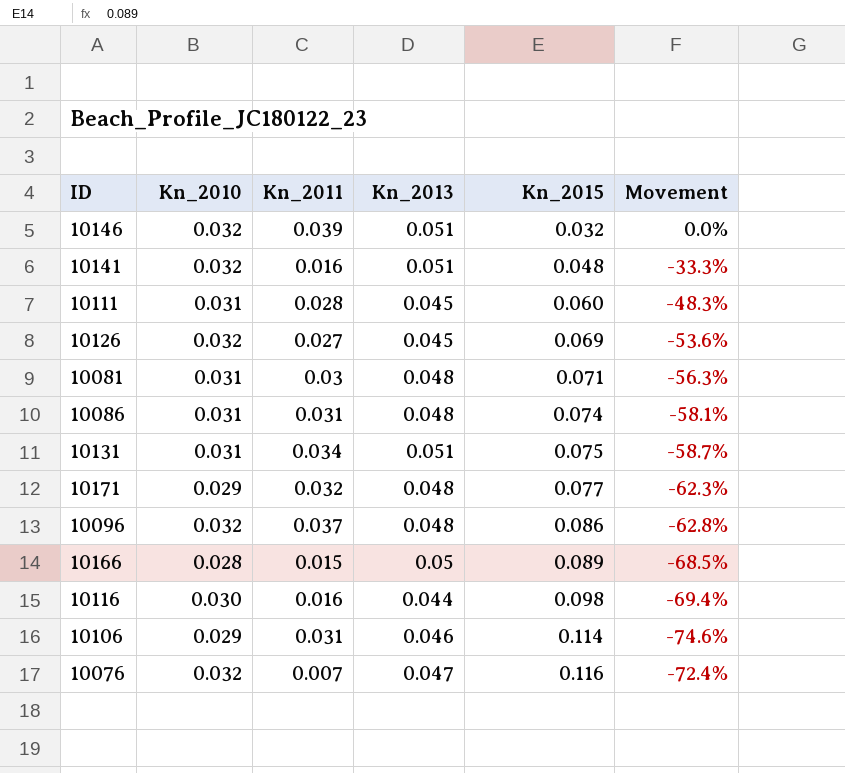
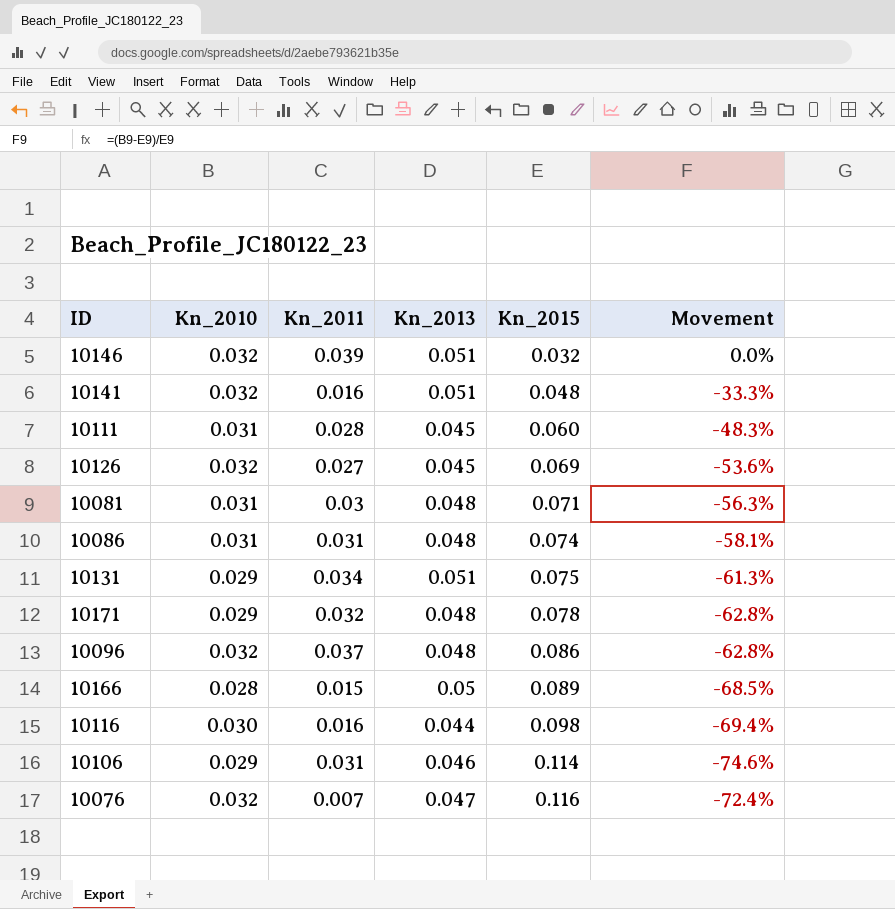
10131 | Kn_2010: 0.031 -> 0.029
10131 | Movement: -58.7% -> -61.3%
10171 | Kn_2015: 0.077 -> 0.078
10171 | Movement: -62.3% -> -62.8%

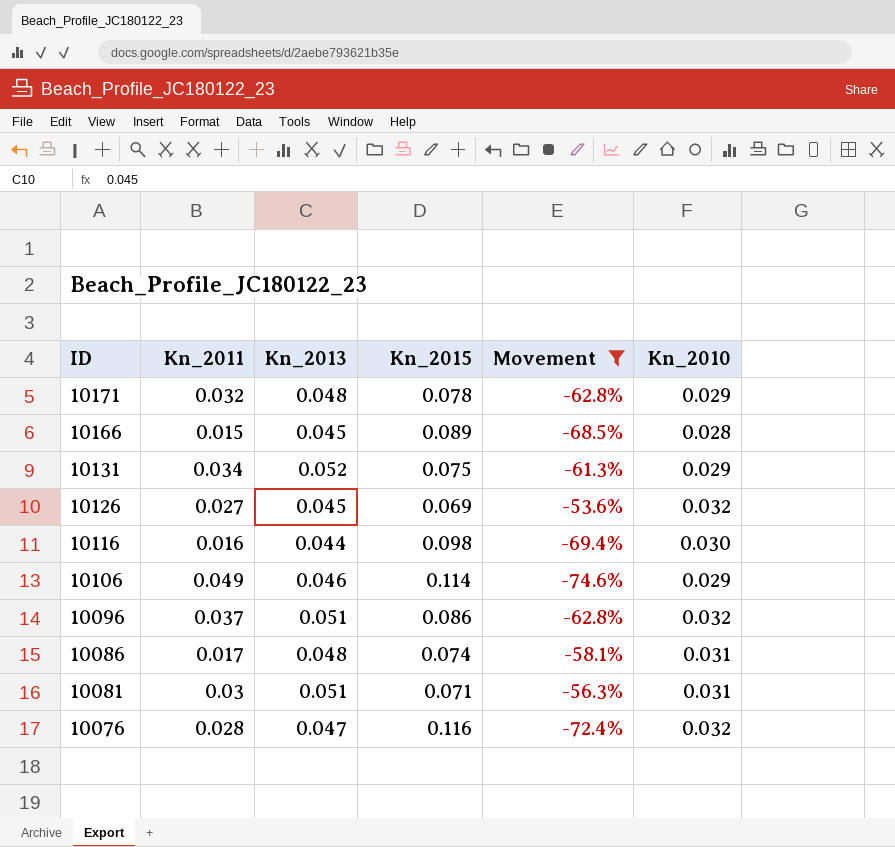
filter: none -> Movement <= -53.6%
row order: Kn_2015 ascending -> ID descending
column Kn_2010 | position: 2 -> 6
10166 | Kn_2013: 0.05 -> 0.045
10131 | Kn_2013: 0.051 -> 0.052
10106 | Kn_2011: 0.031 -> 0.049
10096 | Kn_2013: 0.048 -> 0.051
10086 | Kn_2011: 0.031 -> 0.017
10081 | Kn_2013: 0.048 -> 0.051
10076 | Kn_2011: 0.007 -> 0.028

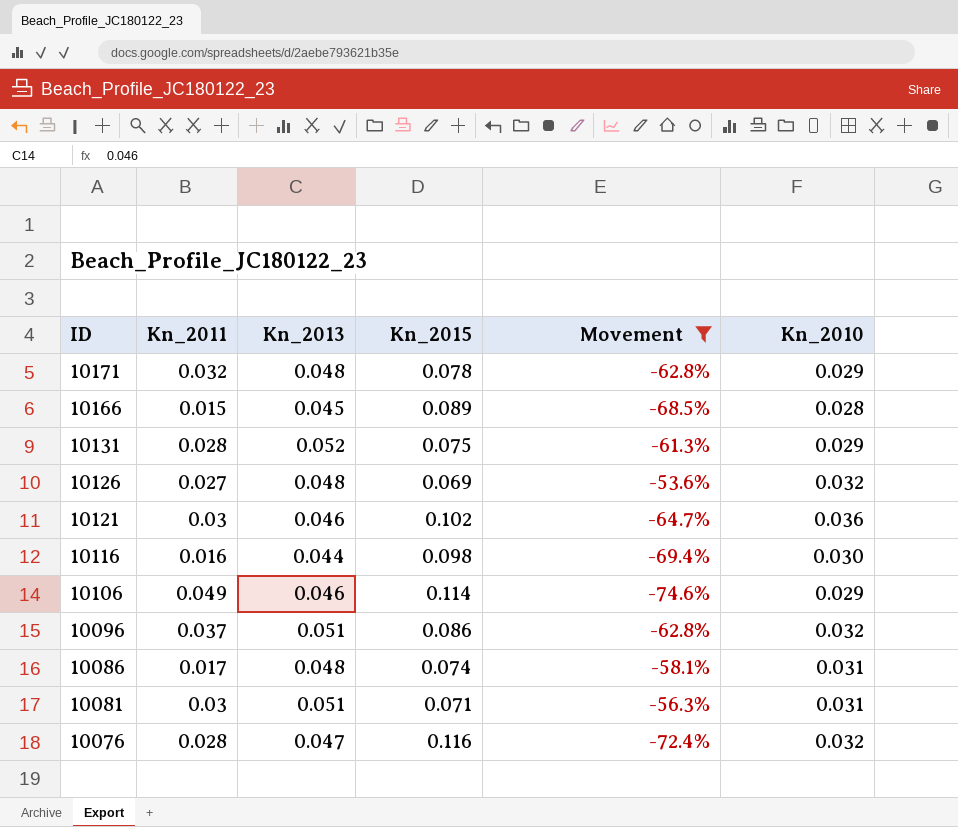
10131 | Kn_2011: 0.034 -> 0.028
10126 | Kn_2013: 0.045 -> 0.048
row 10121: none -> 0.03 | 0.046 | 0.102 | -64.7% | 0.036

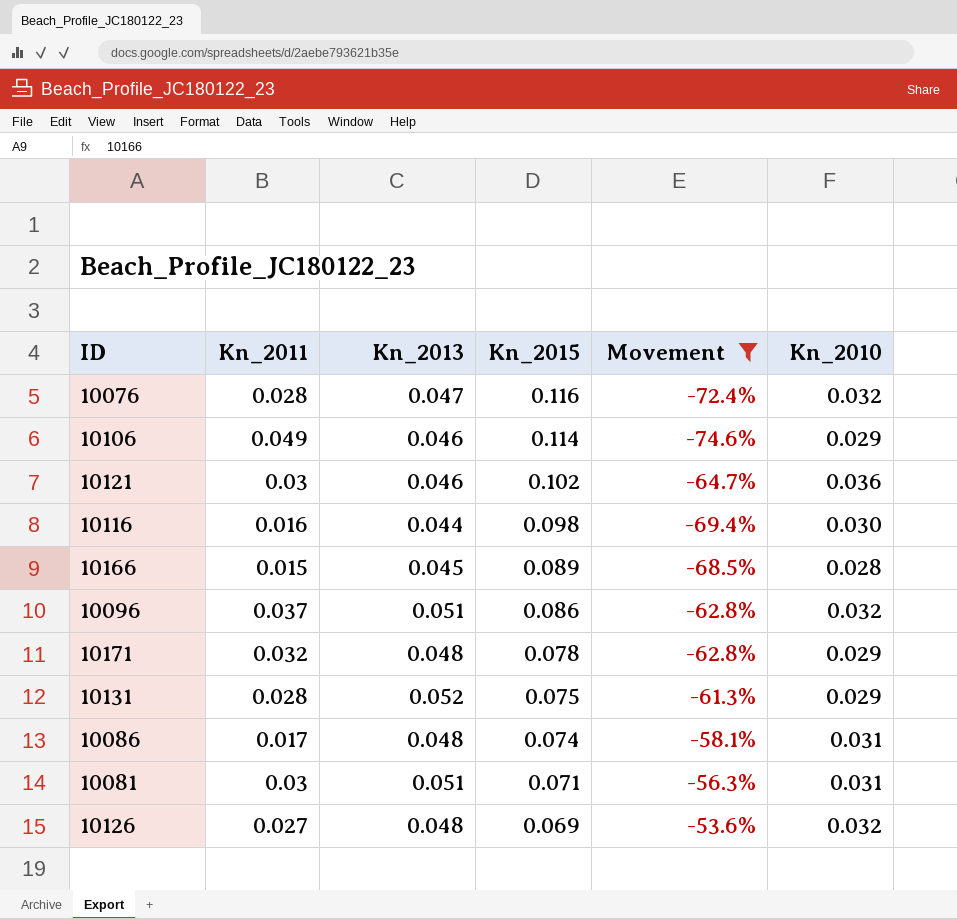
row order: ID descending -> Kn_2015 descending

